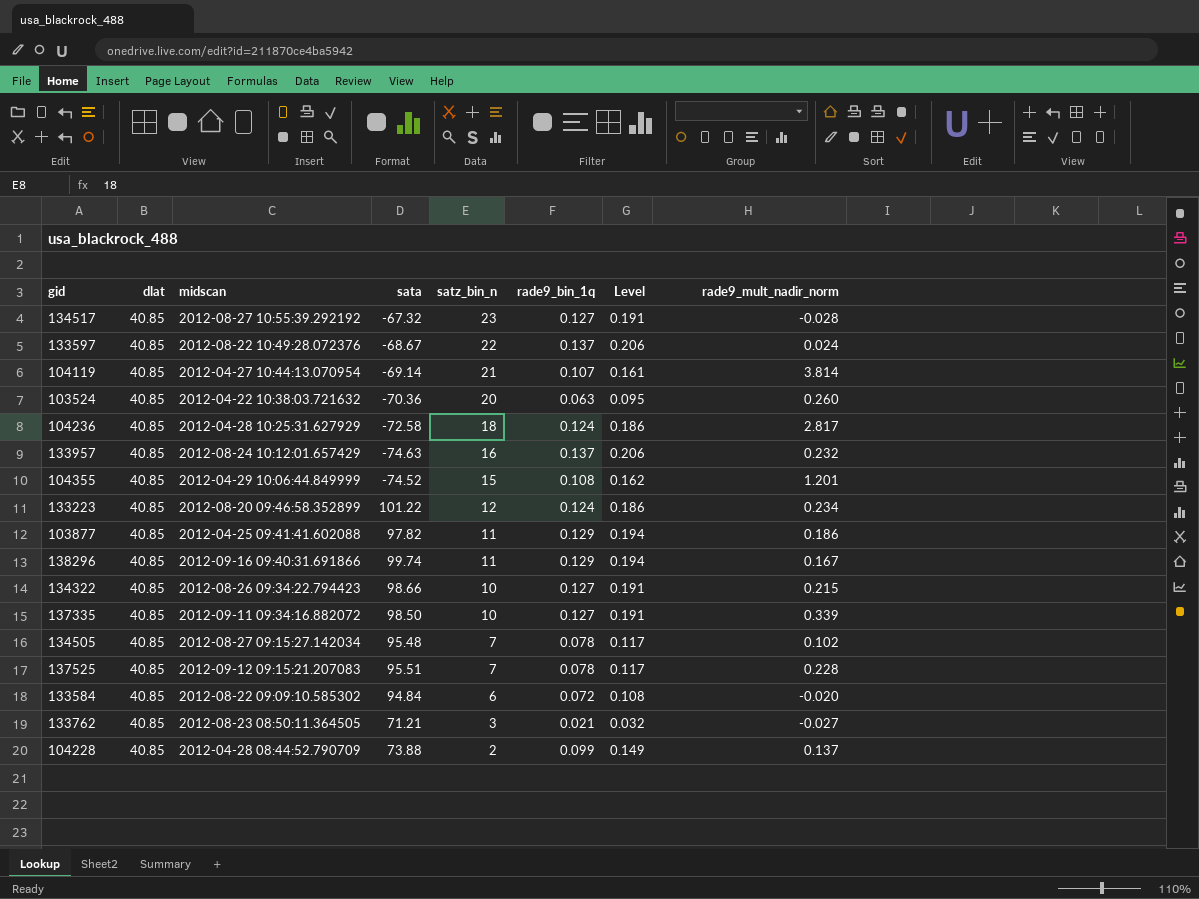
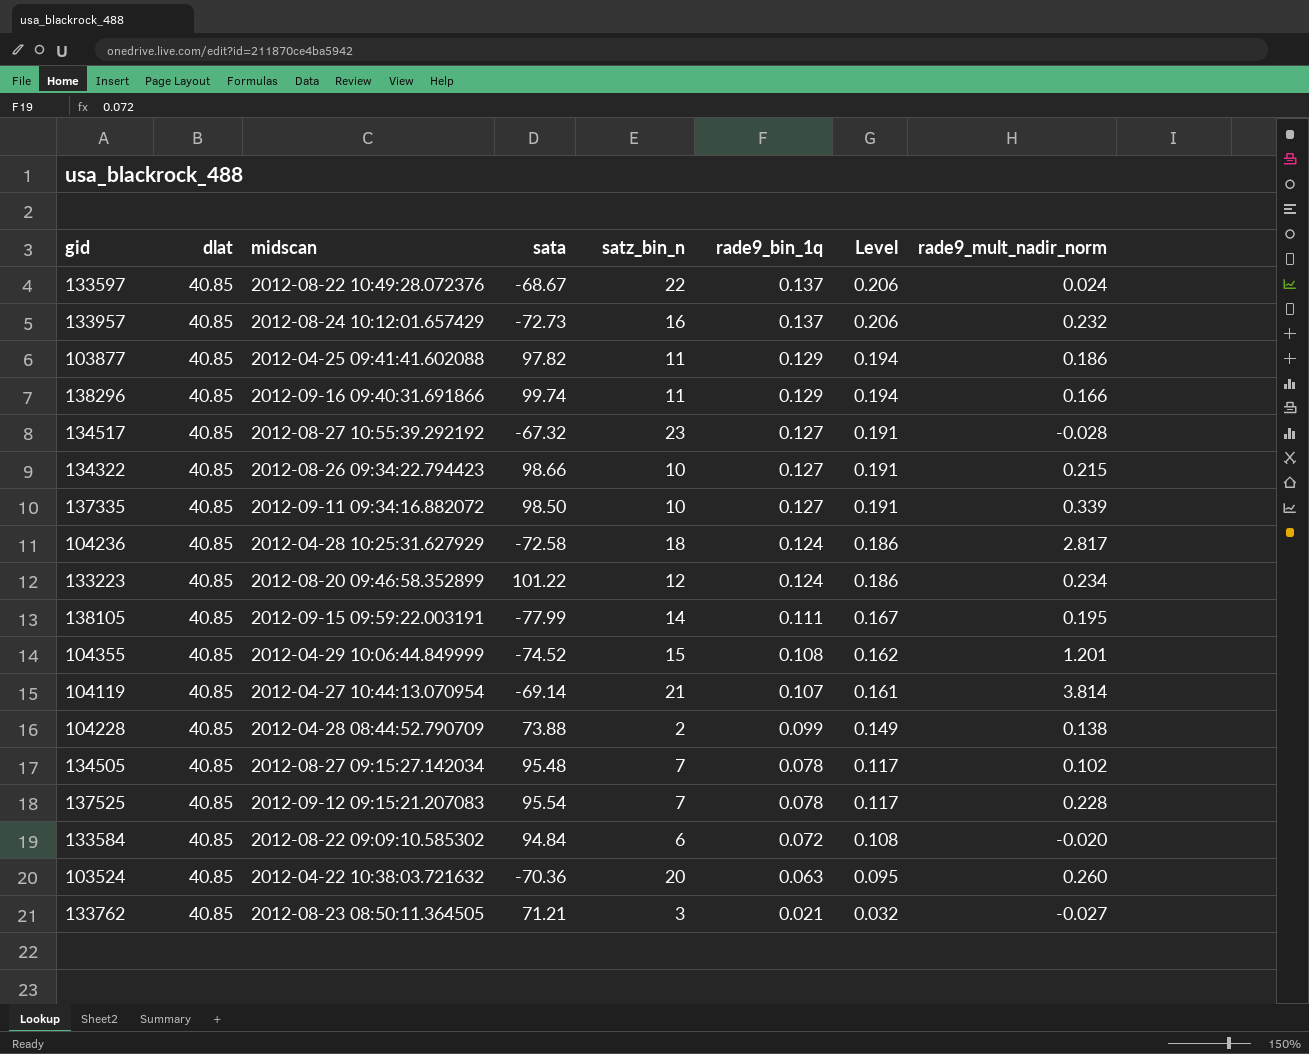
row order: satz_bin_n descending -> rade9_bin_1q descending
133957 | sata: -74.63 -> -72.73
138296 | rade9_mult_nadir_norm: 0.167 -> 0.166
row 138105: none -> 40.85 | 2012-09-15 09:59:22.003191 | -77.99 | 14 | 0.111 | 0.167 | 0.195
104228 | rade9_mult_nadir_norm: 0.137 -> 0.138
137525 | sata: 95.51 -> 95.54

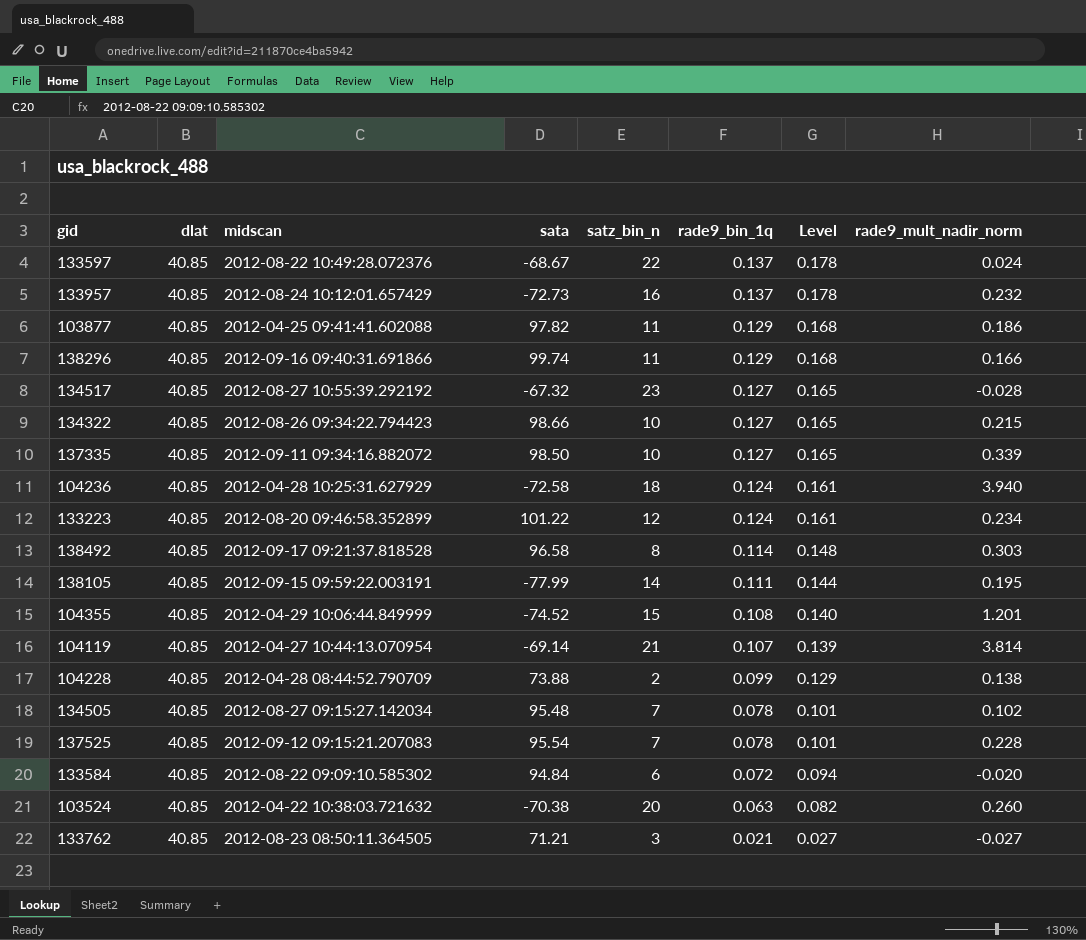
column Level | formula: [rade9_bin_1q] * 1.5 -> [rade9_bin_1q] * 1.3
104236 | rade9_mult_nadir_norm: 2.817 -> 3.940
row 138492: none -> 40.85 | 2012-09-17 09:21:37.818528 | 96.58 | 8 | 0.114 | 0.148 | 0.303
103524 | sata: -70.36 -> -70.38

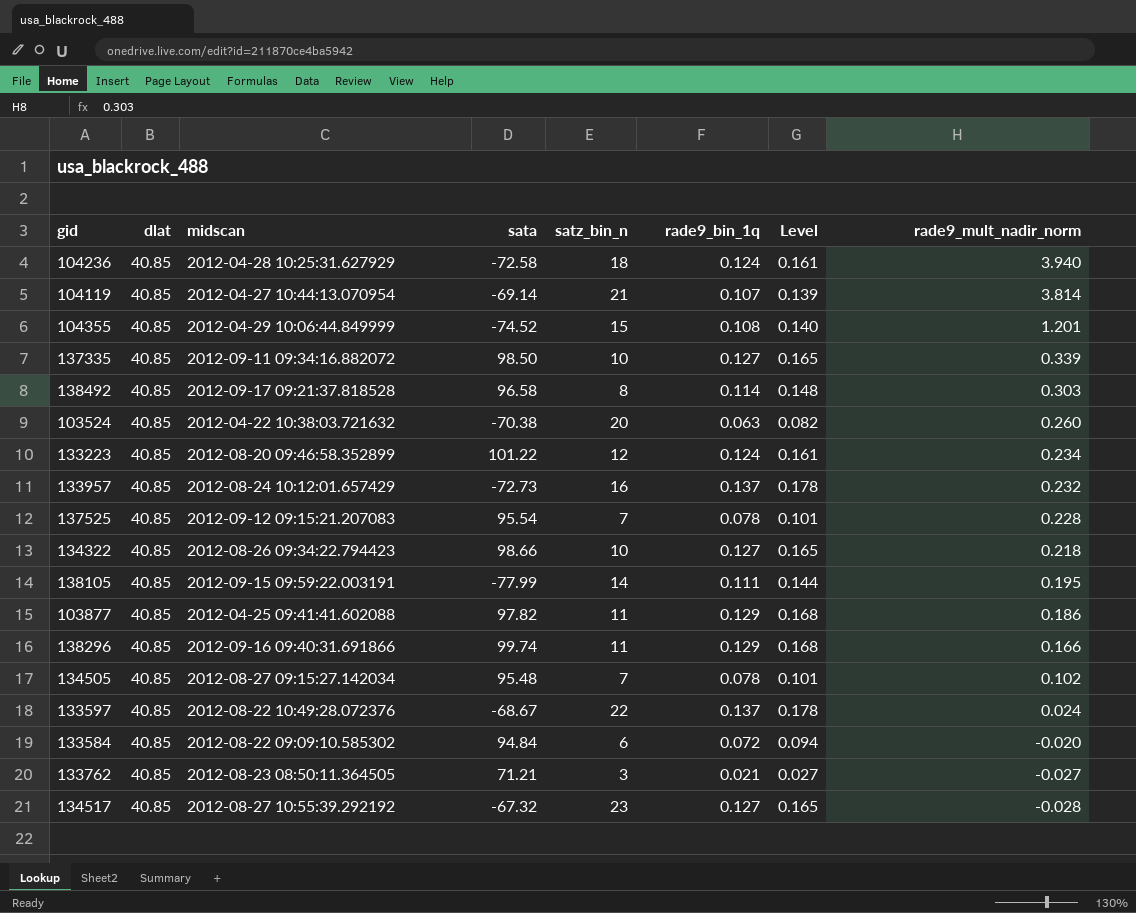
row order: rade9_bin_1q descending -> rade9_mult_nadir_norm descending
row 104228: 40.85 | 2012-04-28 08:44:52.790709 | 73.88 | 2 | 0.099 | 0.129 | 0.138 -> none
134322 | rade9_mult_nadir_norm: 0.215 -> 0.218

